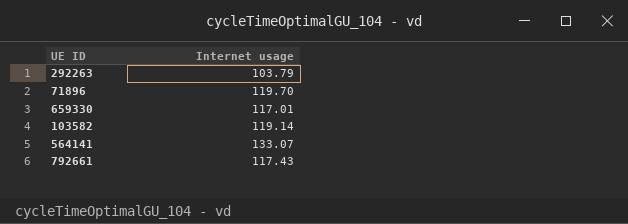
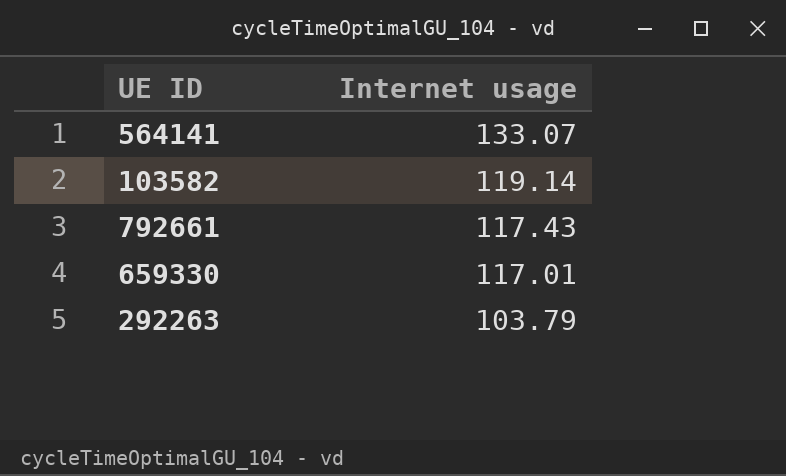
row order: none -> Internet usage descending
row 71896: 119.70 -> none

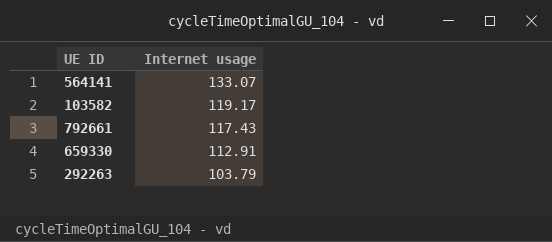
103582 | Internet usage: 119.14 -> 119.17
659330 | Internet usage: 117.01 -> 112.91

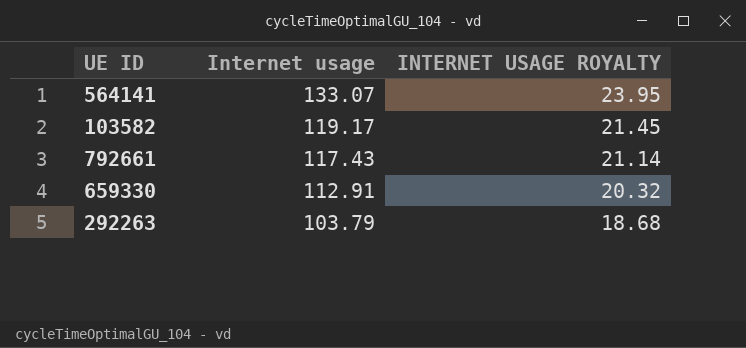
column INTERNET USAGE ROYALTY | formula: none -> [Internet usage] * 0.18

